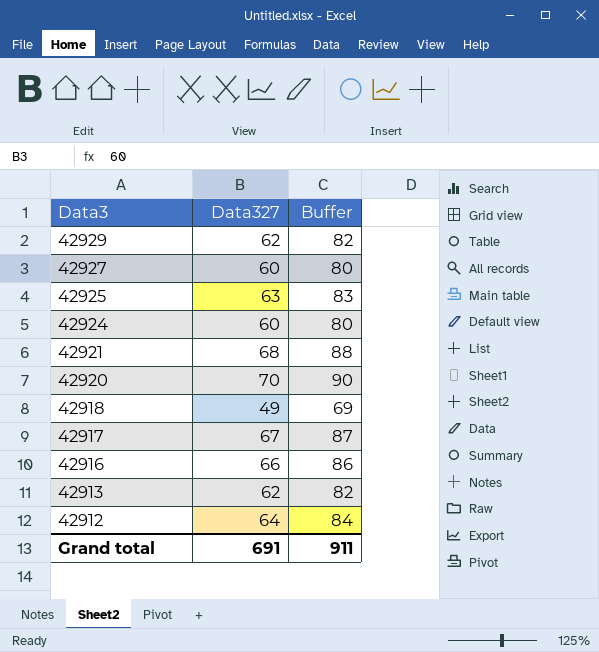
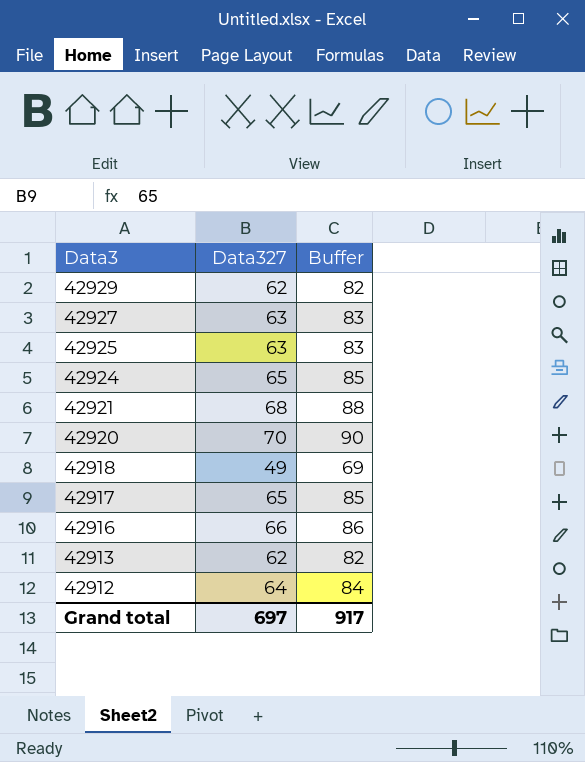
42927 | Data327: 60 -> 63
42927 | Buffer: 80 -> 83
42924 | Data327: 60 -> 65
42924 | Buffer: 80 -> 85
42917 | Data327: 67 -> 65
42917 | Buffer: 87 -> 85
Grand total | Data327: 691 -> 697
Grand total | Buffer: 911 -> 917

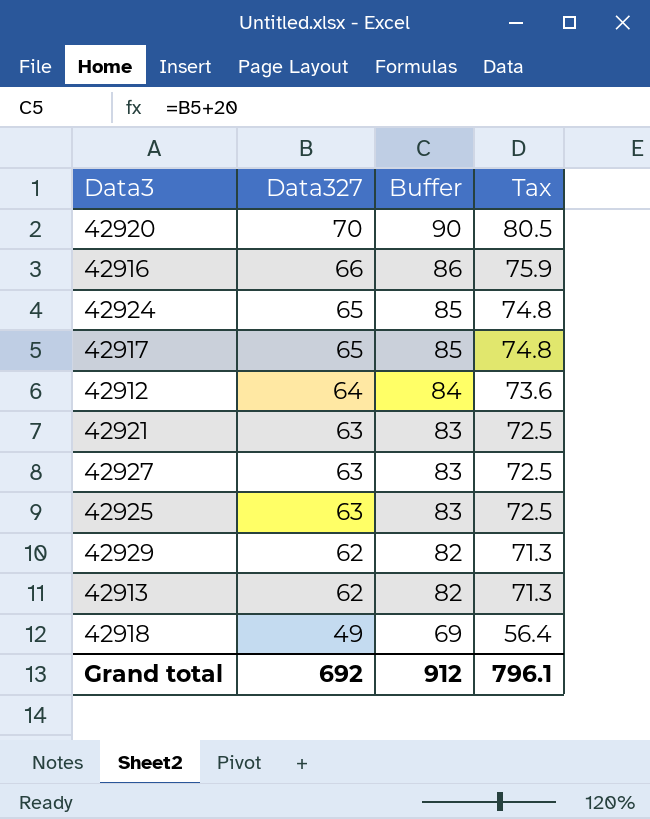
row order: Data3 descending -> Data327 descending
column Tax | formula: none -> [Data327] * 1.15
42921 | Data327: 68 -> 63
42921 | Buffer: 88 -> 83
Grand total | Data327: 697 -> 692
Grand total | Buffer: 917 -> 912

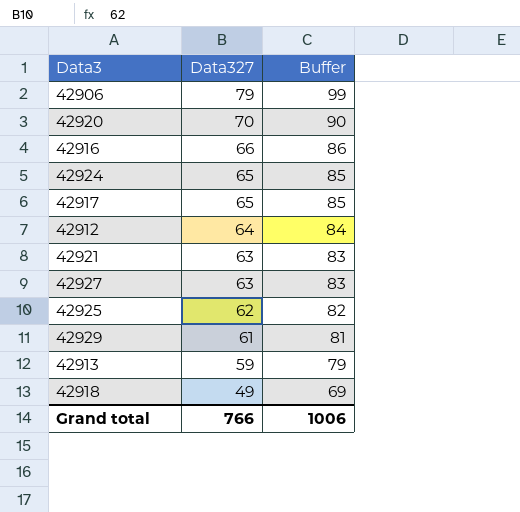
column Tax | formula: [Data327] * 1.15 -> none
row 42906: none -> 79 | 99
42925 | Data327: 63 -> 62
42925 | Buffer: 83 -> 82
42929 | Data327: 62 -> 61
42929 | Buffer: 82 -> 81
42913 | Data327: 62 -> 59
42913 | Buffer: 82 -> 79
Grand total | Data327: 692 -> 766
Grand total | Buffer: 912 -> 1006

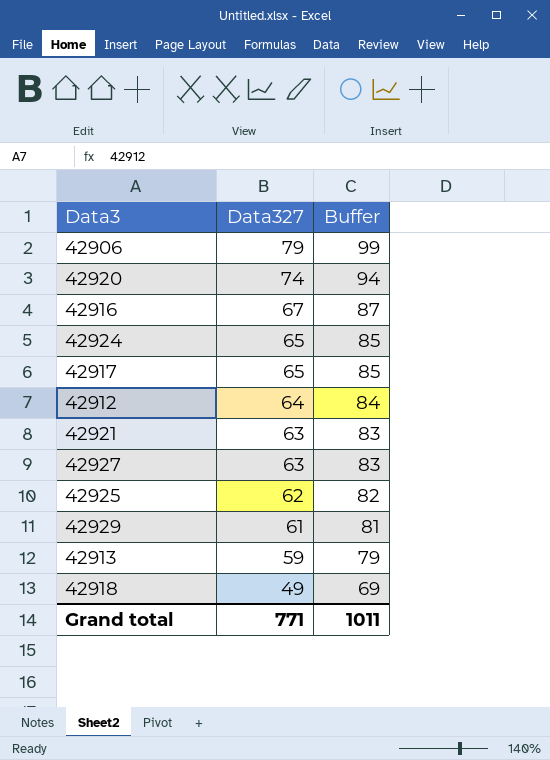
42920 | Data327: 70 -> 74
42920 | Buffer: 90 -> 94
42916 | Data327: 66 -> 67
42916 | Buffer: 86 -> 87
Grand total | Data327: 766 -> 771
Grand total | Buffer: 1006 -> 1011

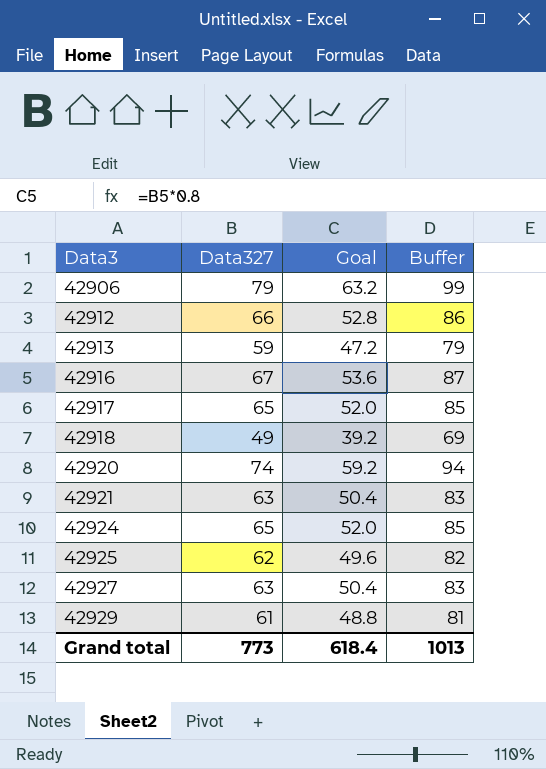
row order: Data327 descending -> Data3 ascending
column Goal | formula: none -> [Data327] * 0.8
42912 | Data327: 64 -> 66
42912 | Buffer: 84 -> 86
Grand total | Data327: 771 -> 773
Grand total | Buffer: 1011 -> 1013

